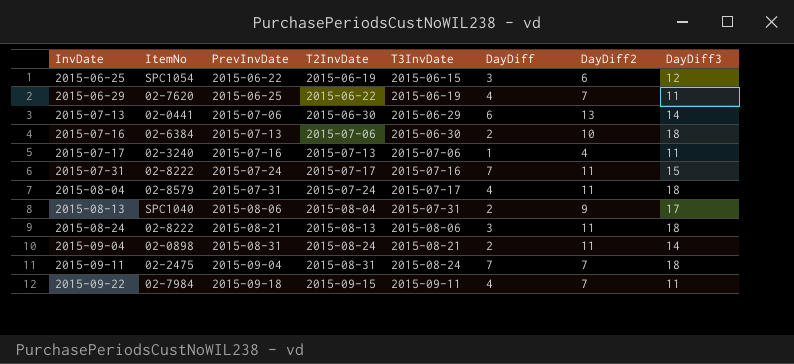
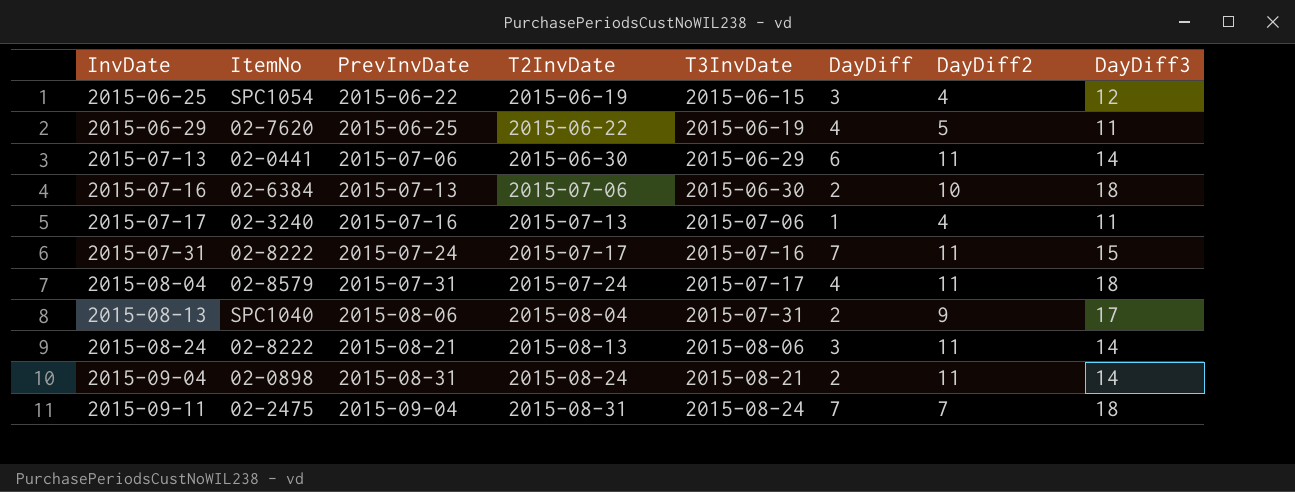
row 2015-09-22: 02-7984 | 2015-09-18 | 2015-09-15 | 2015-09-11 | 4 | 7 | 11 -> none
2015-06-25 | DayDiff2: 6 -> 4
2015-06-29 | DayDiff2: 7 -> 5
2015-07-13 | DayDiff2: 13 -> 11
2015-08-24 | DayDiff3: 18 -> 14

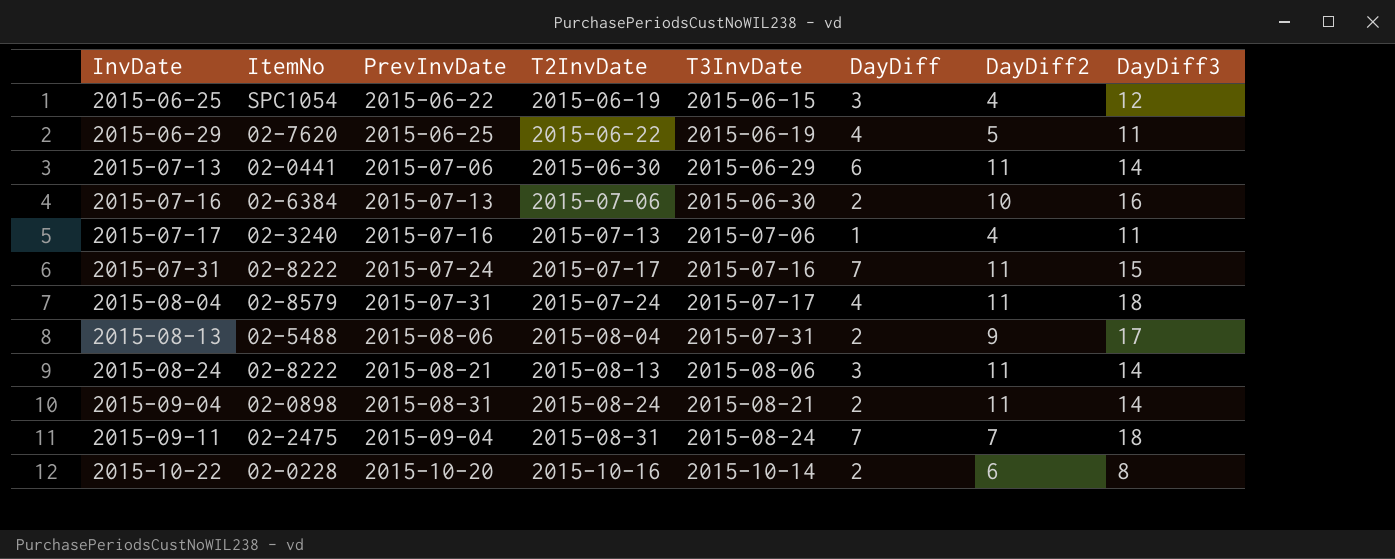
2015-07-16 | DayDiff3: 18 -> 16
2015-08-13 | ItemNo: SPC1040 -> 02-5488
row 2015-10-22: none -> 02-0228 | 2015-10-20 | 2015-10-16 | 2015-10-14 | 2 | 6 | 8

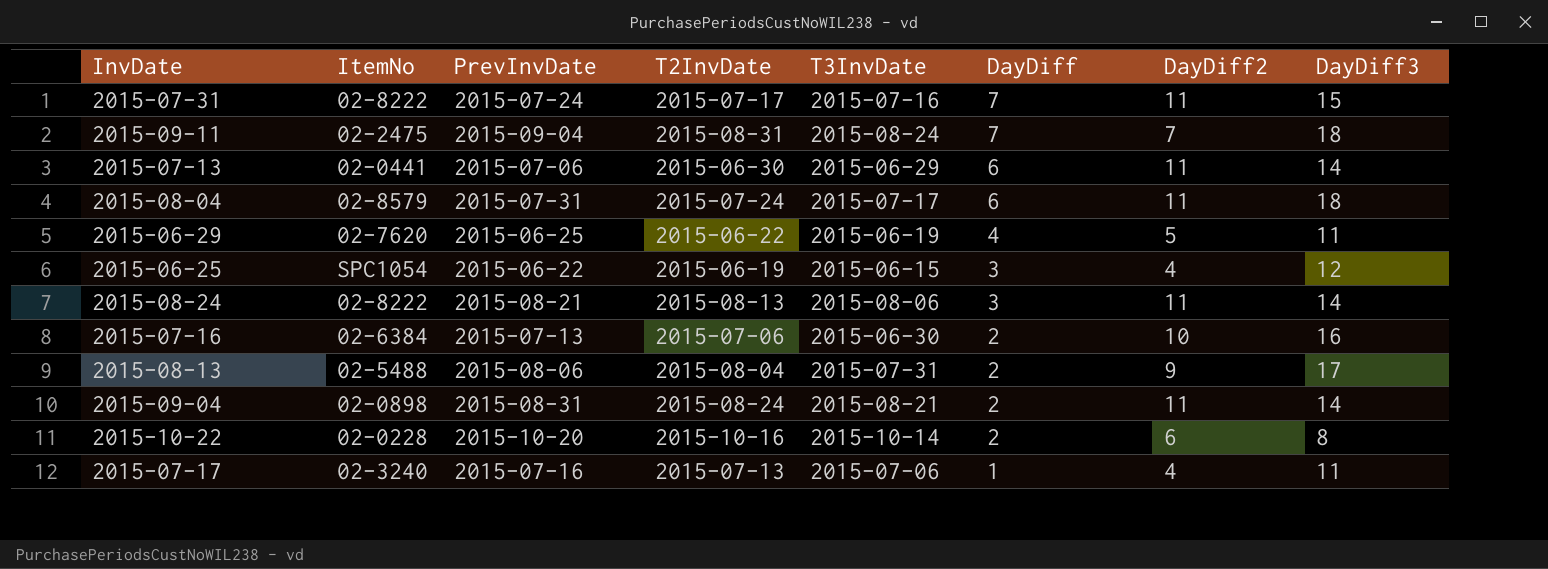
row order: InvDate ascending -> DayDiff descending
2015-08-04 | DayDiff: 4 -> 6

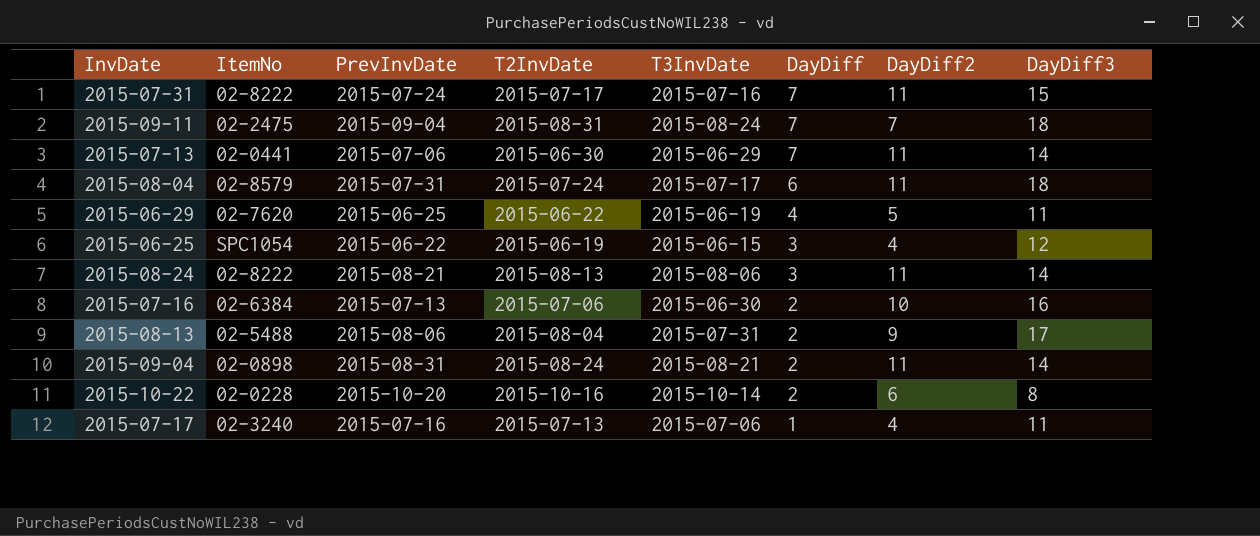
2015-07-13 | DayDiff: 6 -> 7

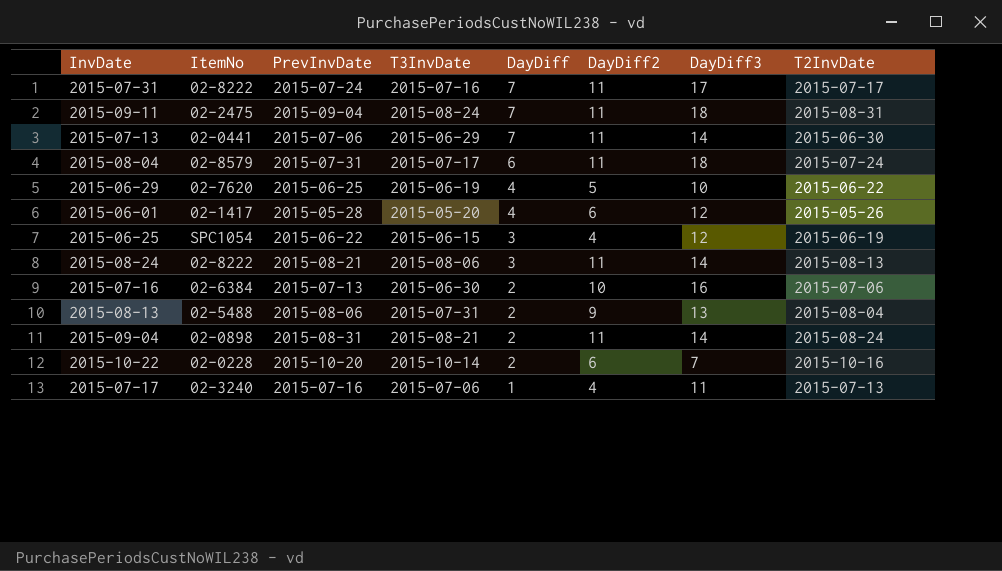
column T2InvDate | position: 4 -> 8
2015-07-31 | DayDiff3: 15 -> 17
2015-09-11 | DayDiff2: 7 -> 11
2015-06-29 | DayDiff3: 11 -> 10
row 2015-06-01: none -> 02-1417 | 2015-05-28 | 2015-05-20 | 4 | 6 | 12 | 2015-05-26
2015-08-13 | DayDiff3: 17 -> 13
2015-10-22 | DayDiff3: 8 -> 7

